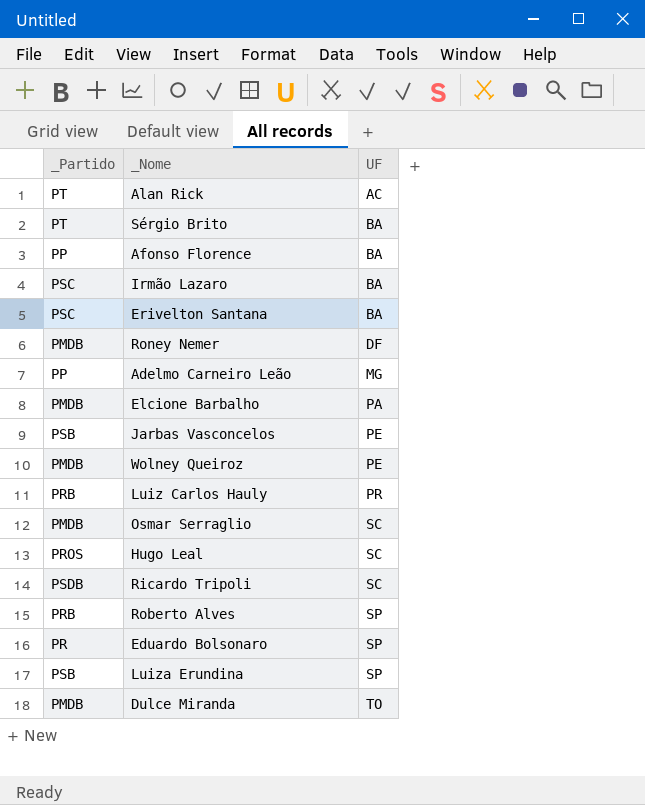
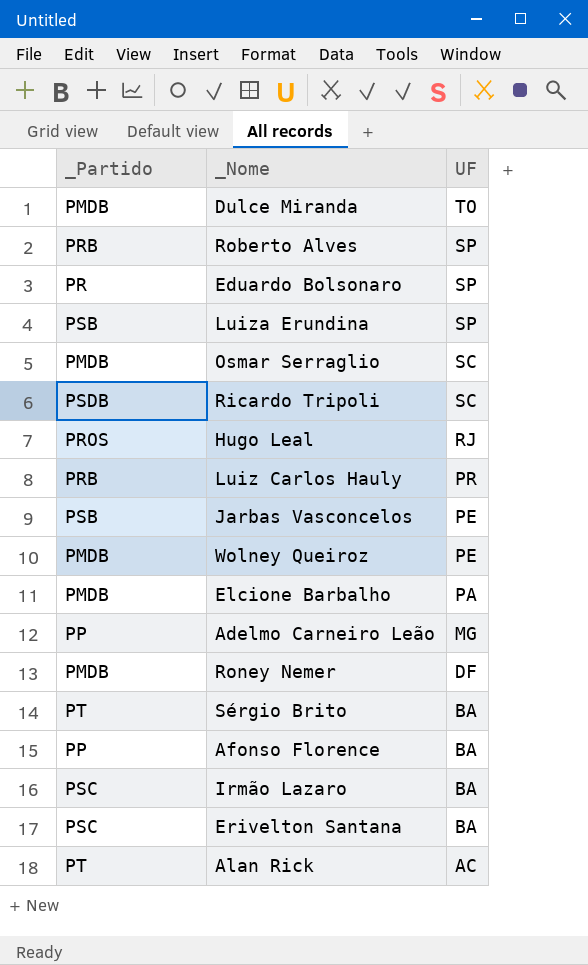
row order: UF ascending -> UF descending
Hugo Leal | UF: SC -> RJ

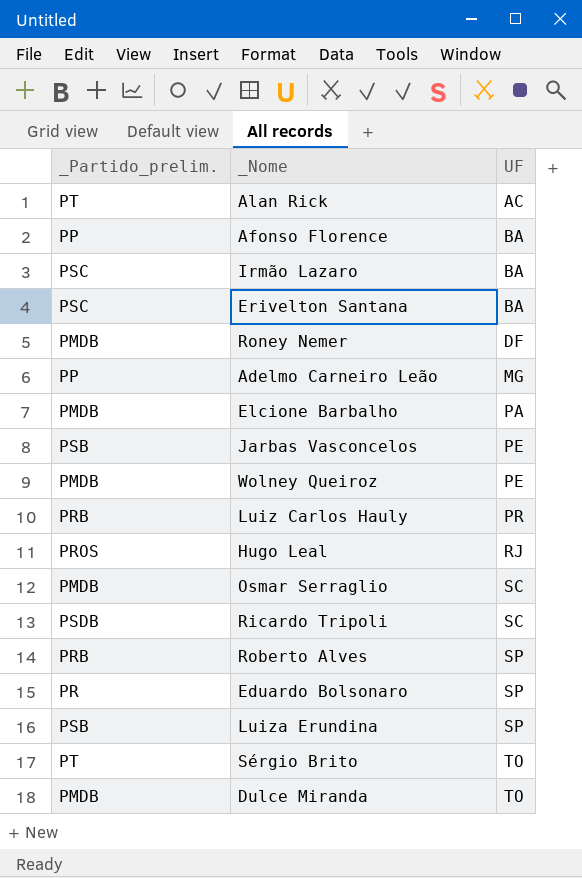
row order: UF descending -> UF ascending
column name: _Partido -> _Partido_prelim.
Sérgio Brito | UF: BA -> TO

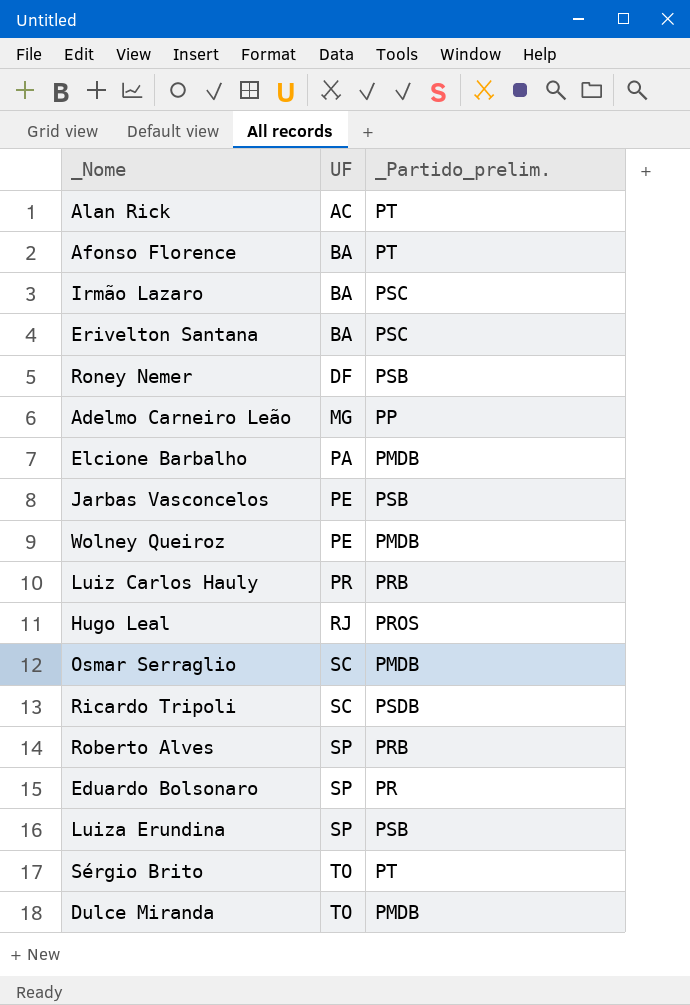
column _Partido_prelim. | position: 1 -> 3
Afonso Florence | _Partido_prelim.: PP -> PT
Roney Nemer | _Partido_prelim.: PMDB -> PSB

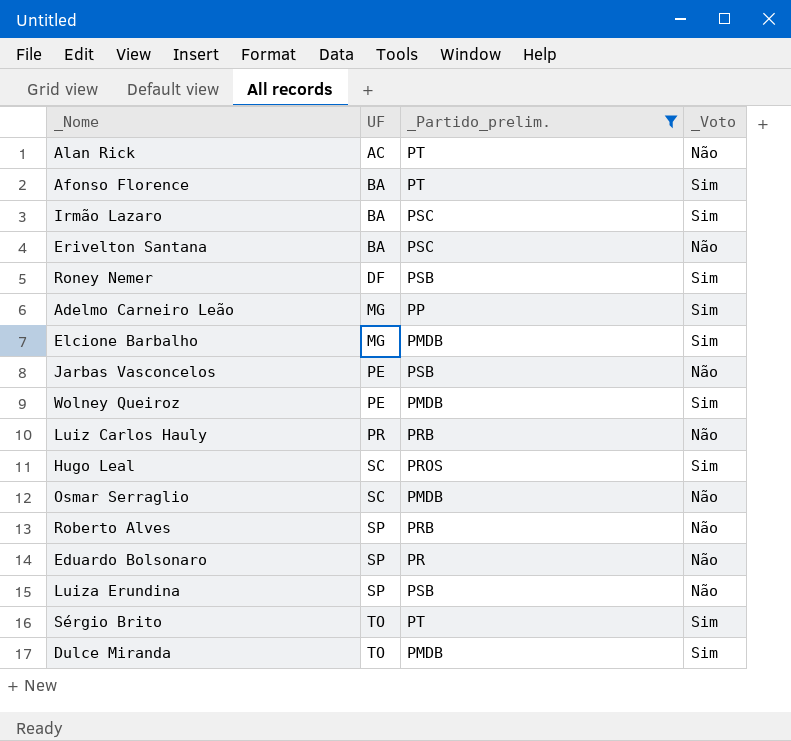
filter: none -> _Partido_prelim. != PSDB
column _Voto | position: none -> 4
Elcione Barbalho | UF: PA -> MG
Hugo Leal | UF: RJ -> SC

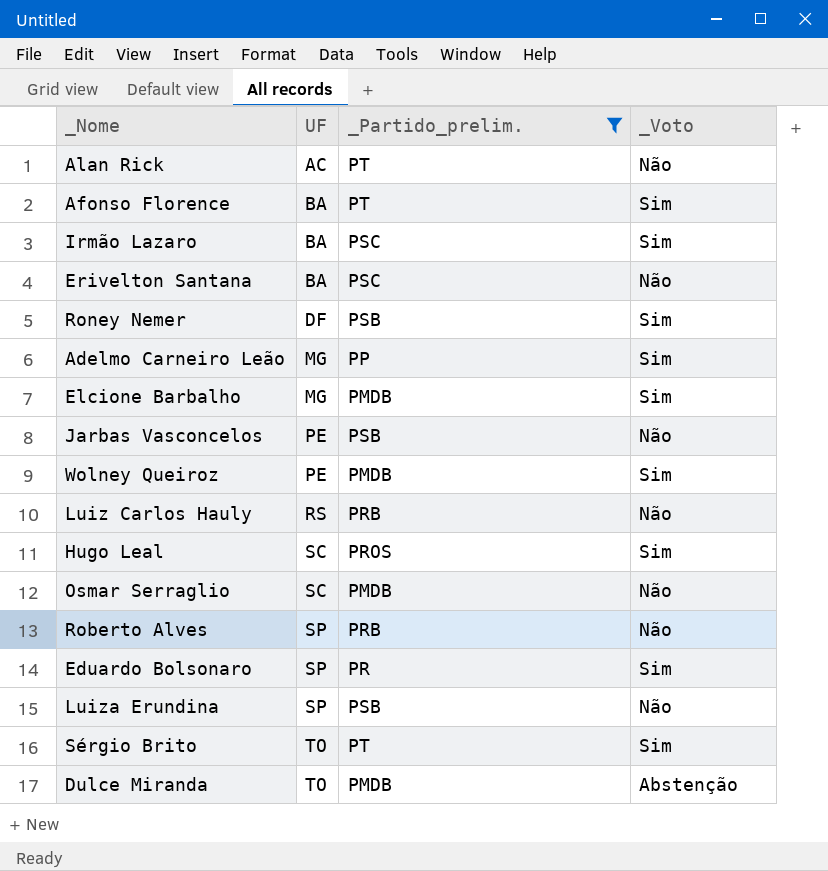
Luiz Carlos Hauly | UF: PR -> RS
Eduardo Bolsonaro | _Voto: Não -> Sim
Dulce Miranda | _Voto: Sim -> Abstenção

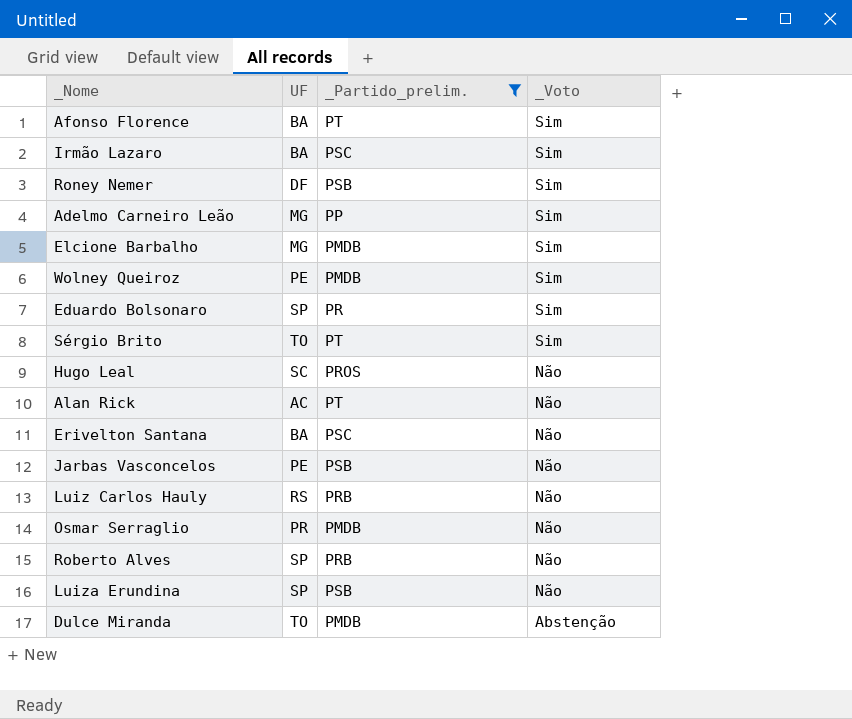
row order: UF ascending -> _Voto descending
Hugo Leal | _Voto: Sim -> Não
Osmar Serraglio | UF: SC -> PR

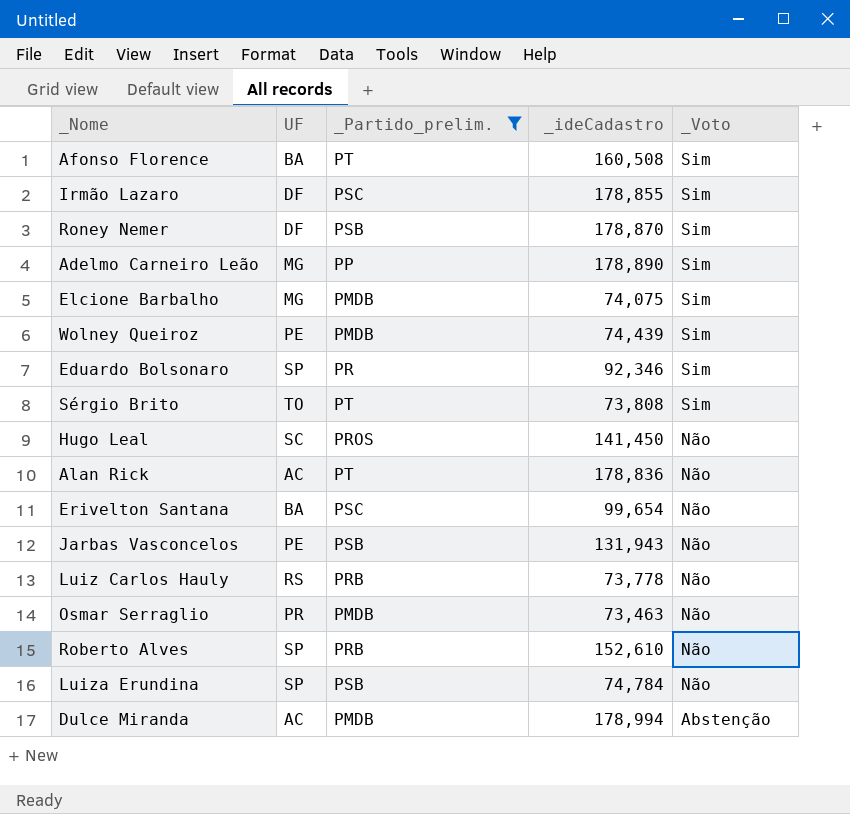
column _ideCadastro | position: none -> 4
Irmão Lazaro | UF: BA -> DF
Dulce Miranda | UF: TO -> AC

